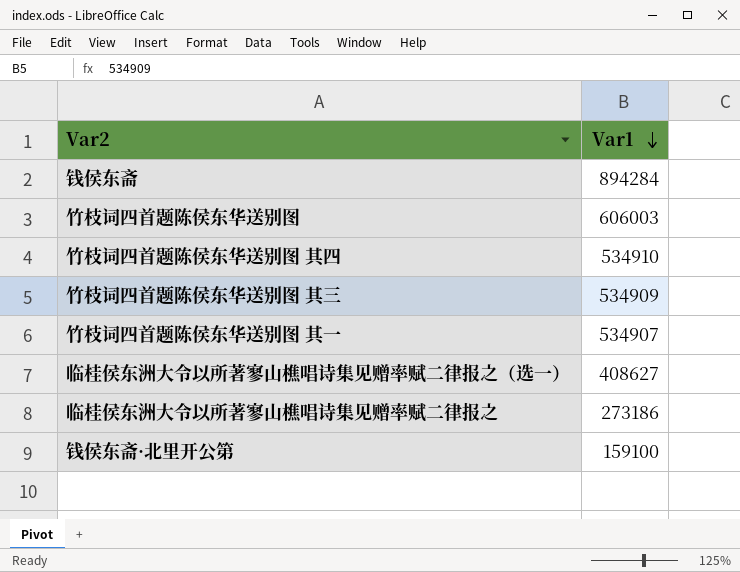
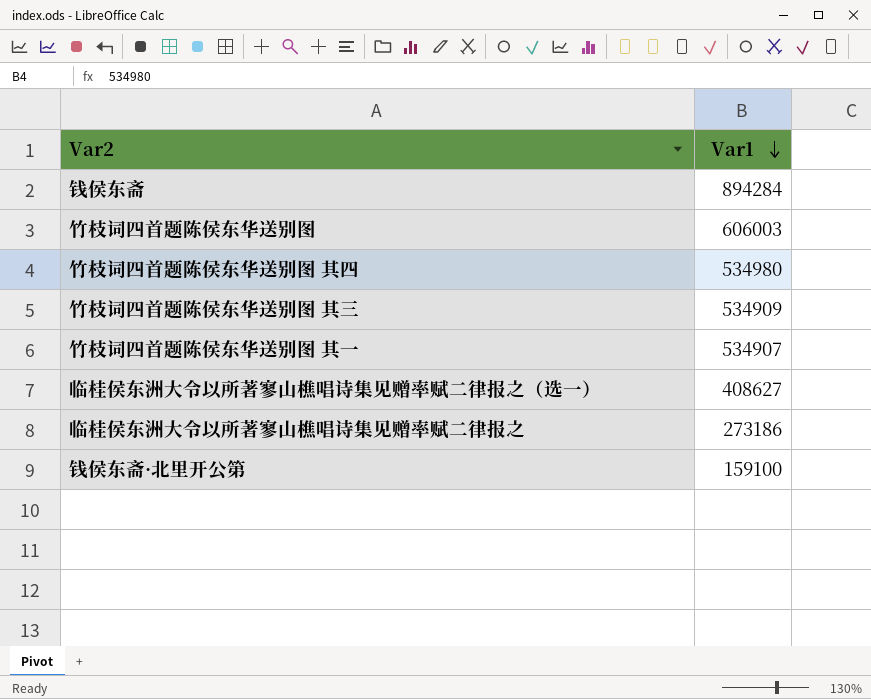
竹枝词四首题陈侯东华送别图 其四 | Var1: 534910 -> 534980

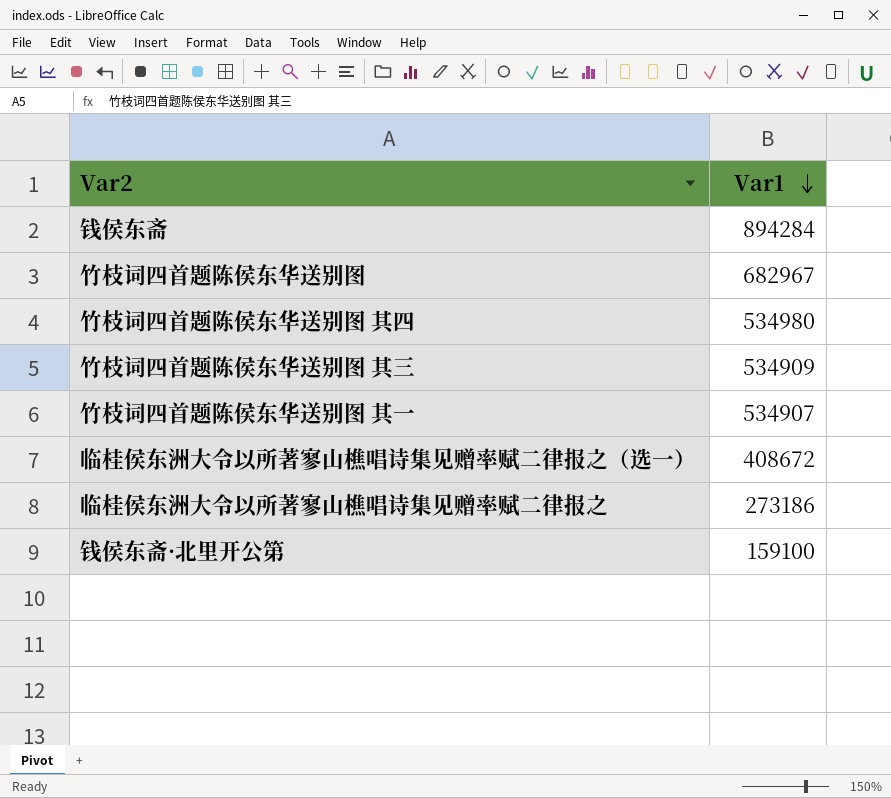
竹枝词四首题陈侯东华送别图 | Var1: 606003 -> 682967
临桂侯东洲大令以所著寥山樵唱诗集见赠率赋二律报之（选一） | Var1: 408627 -> 408672

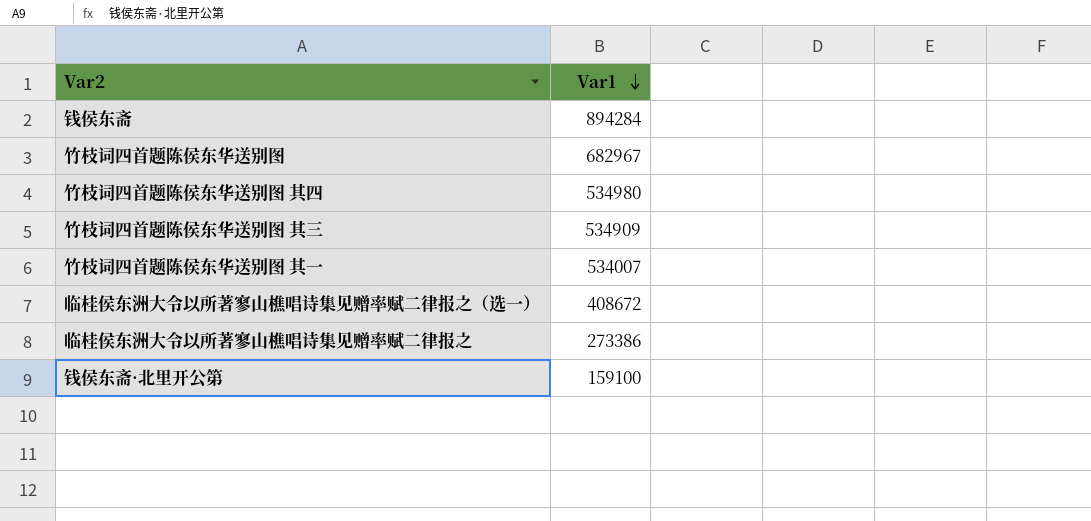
竹枝词四首题陈侯东华送别图 其一 | Var1: 534907 -> 534007
临桂侯东洲大令以所著寥山樵唱诗集见赠率赋二律报之 | Var1: 273186 -> 273386

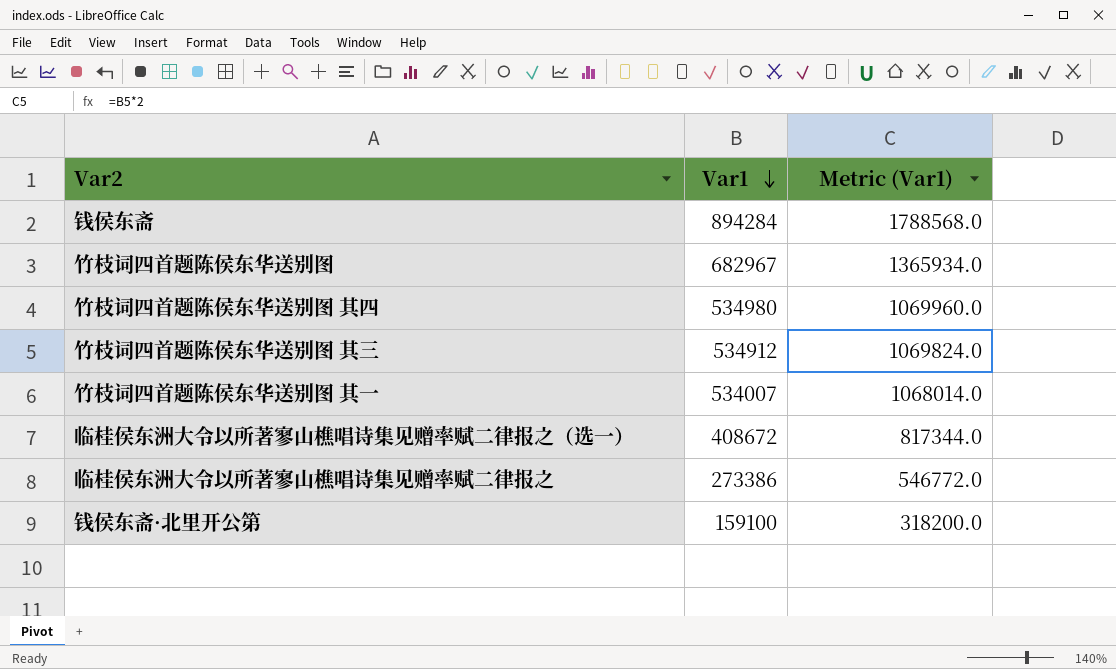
column Metric (Var1) | formula: none -> [Var1] * 2
竹枝词四首题陈侯东华送别图 其三 | Var1: 534909 -> 534912

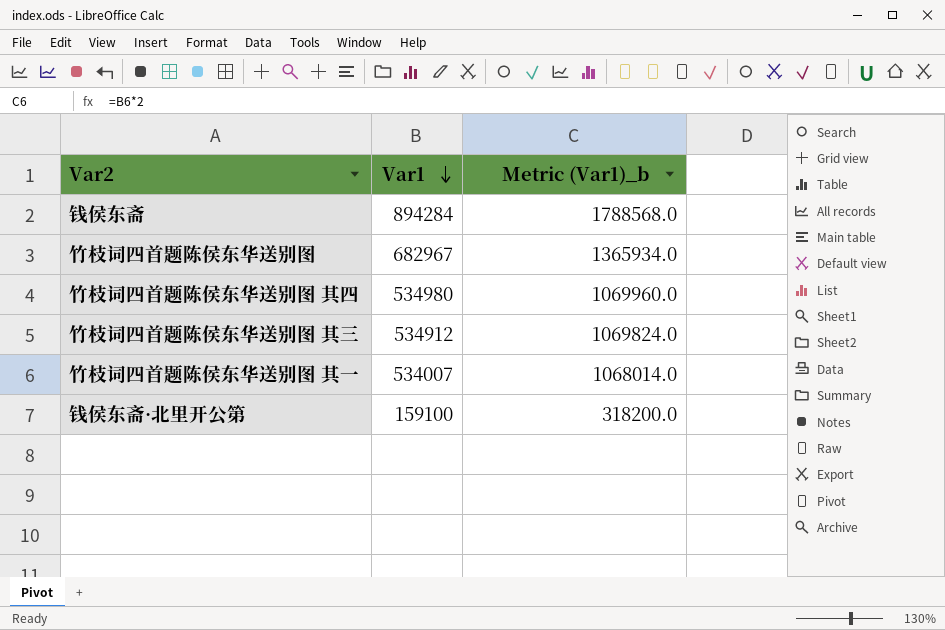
column name: Metric (Var1) -> Metric (Var1)_b
row 临桂侯东洲大令以所著寥山樵唱诗集见赠率赋二律报之（选一）: 408672 | 817344.0 -> none
row 临桂侯东洲大令以所著寥山樵唱诗集见赠率赋二律报之: 273386 | 546772.0 -> none

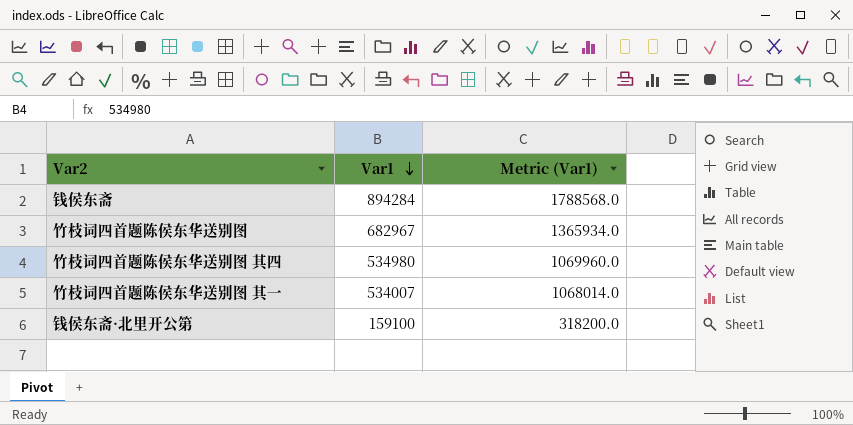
column name: Metric (Var1)_b -> Metric (Var1)
row 竹枝词四首题陈侯东华送别图 其三: 534912 | 1069824.0 -> none

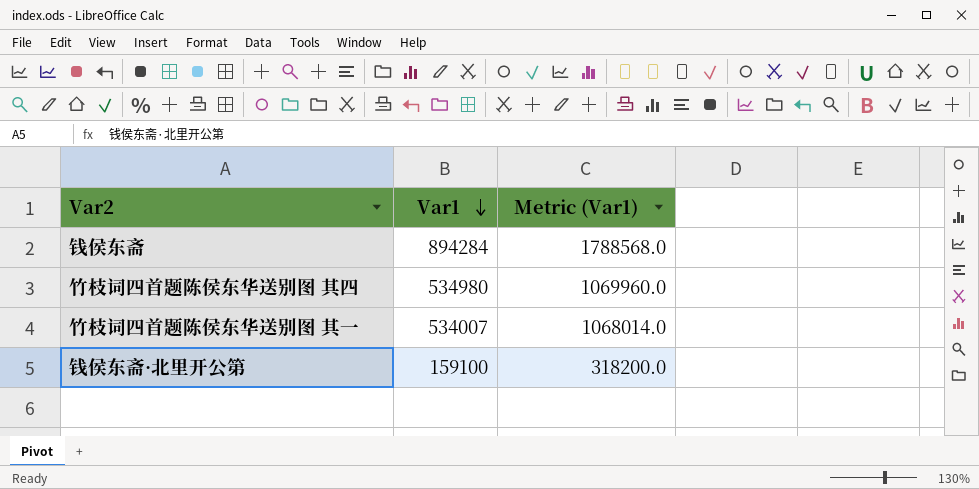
row 竹枝词四首题陈侯东华送别图: 682967 | 1365934.0 -> none

